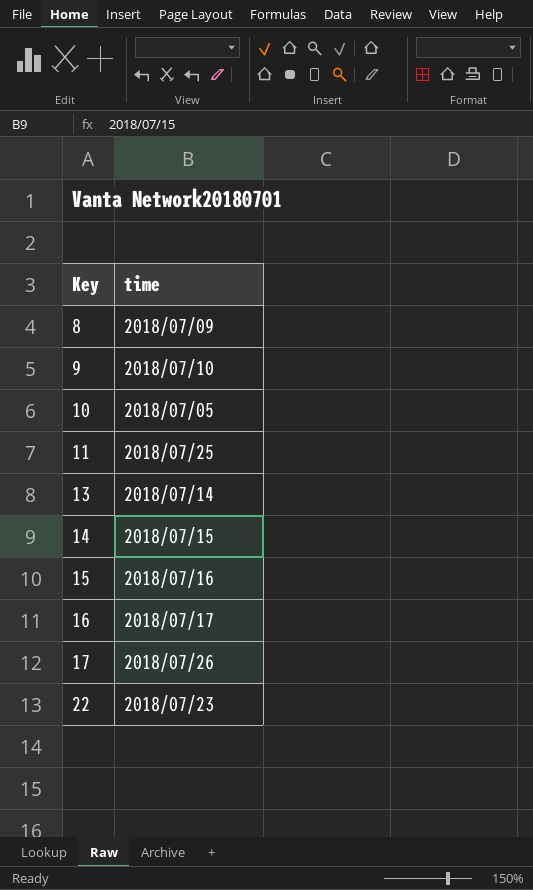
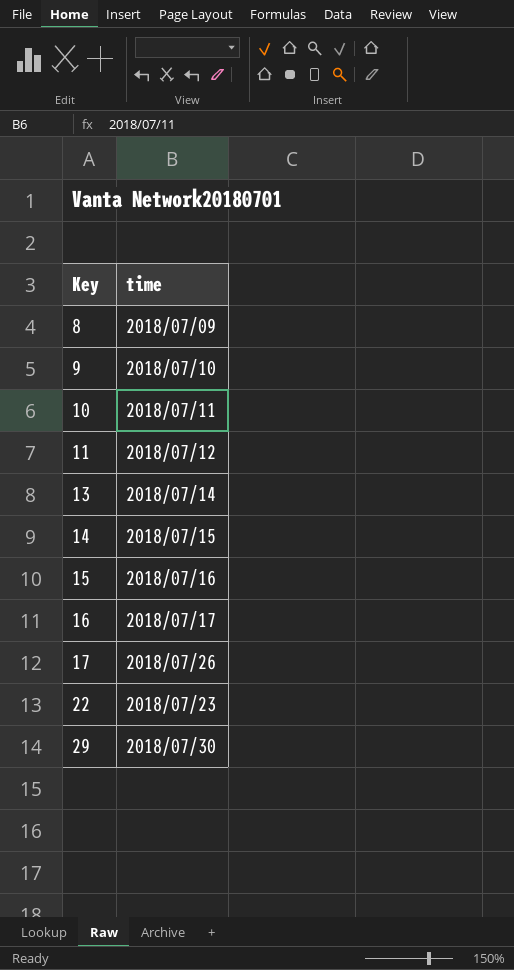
10 | time: 2018/07/05 -> 2018/07/11
11 | time: 2018/07/25 -> 2018/07/12
row 29: none -> 2018/07/30

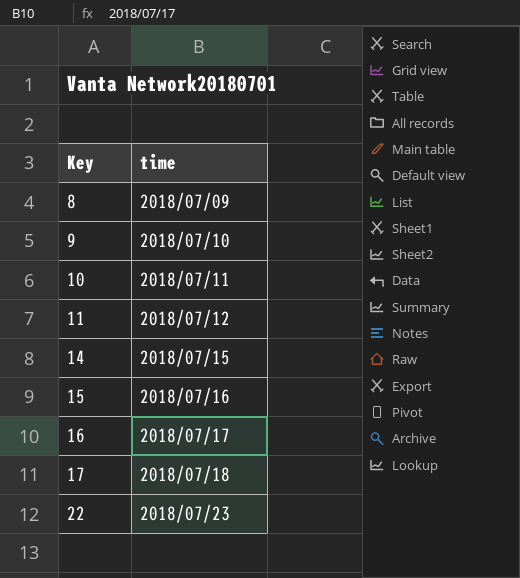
row 13: 2018/07/14 -> none
row 29: 2018/07/30 -> none
17 | time: 2018/07/26 -> 2018/07/18

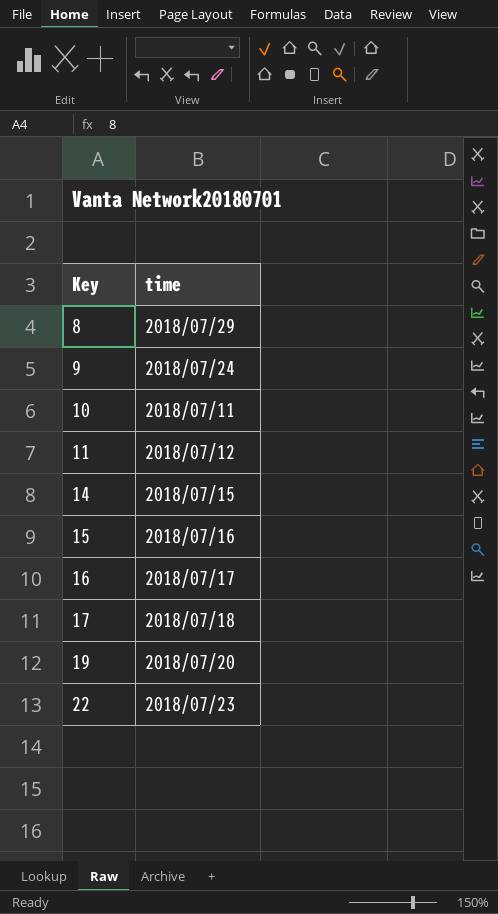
8 | time: 2018/07/09 -> 2018/07/29
9 | time: 2018/07/10 -> 2018/07/24
row 19: none -> 2018/07/20

